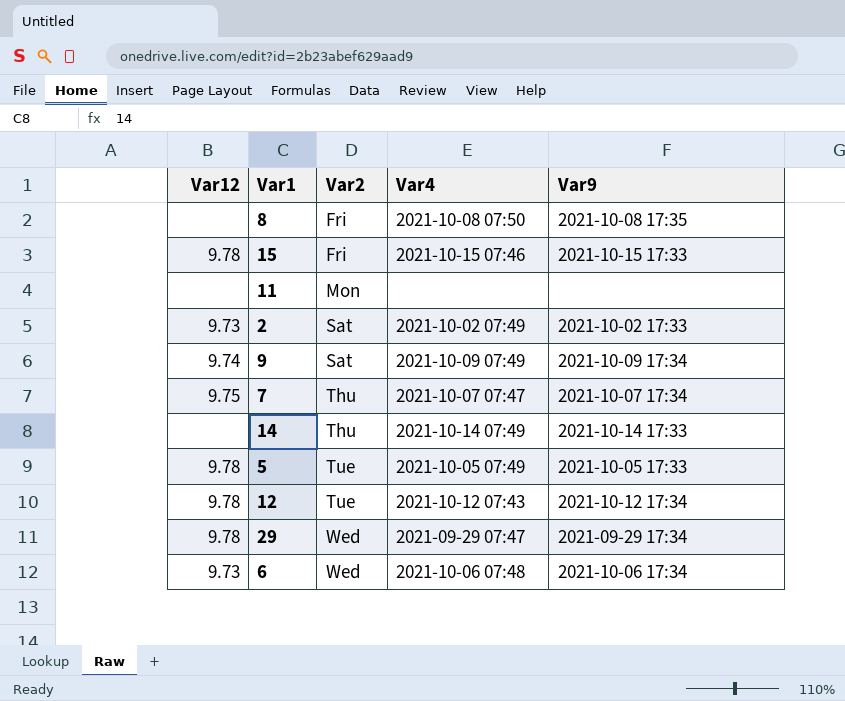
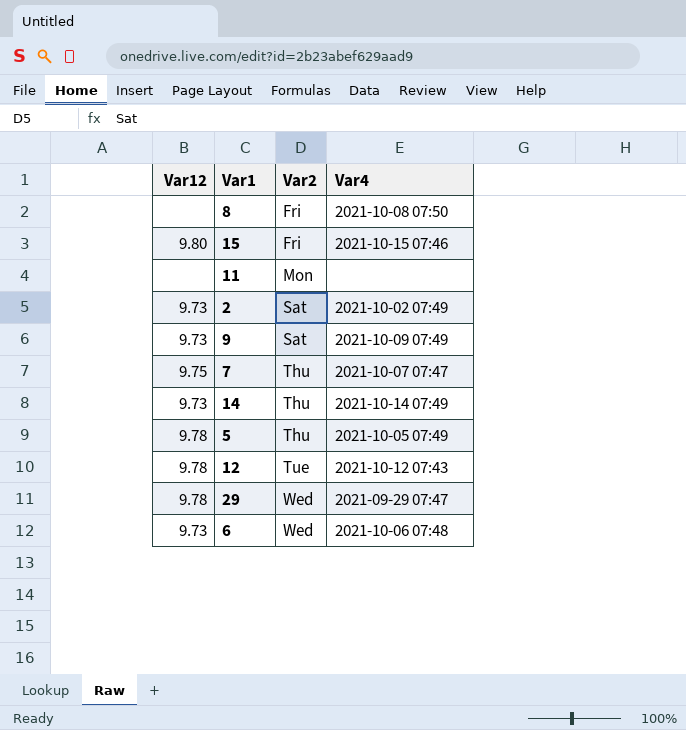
column Var9 | position: 5 -> none
15 | Var12: 9.78 -> 9.80
9 | Var12: 9.74 -> 9.73
14 | Var12: none -> 9.73
5 | Var2: Tue -> Thu

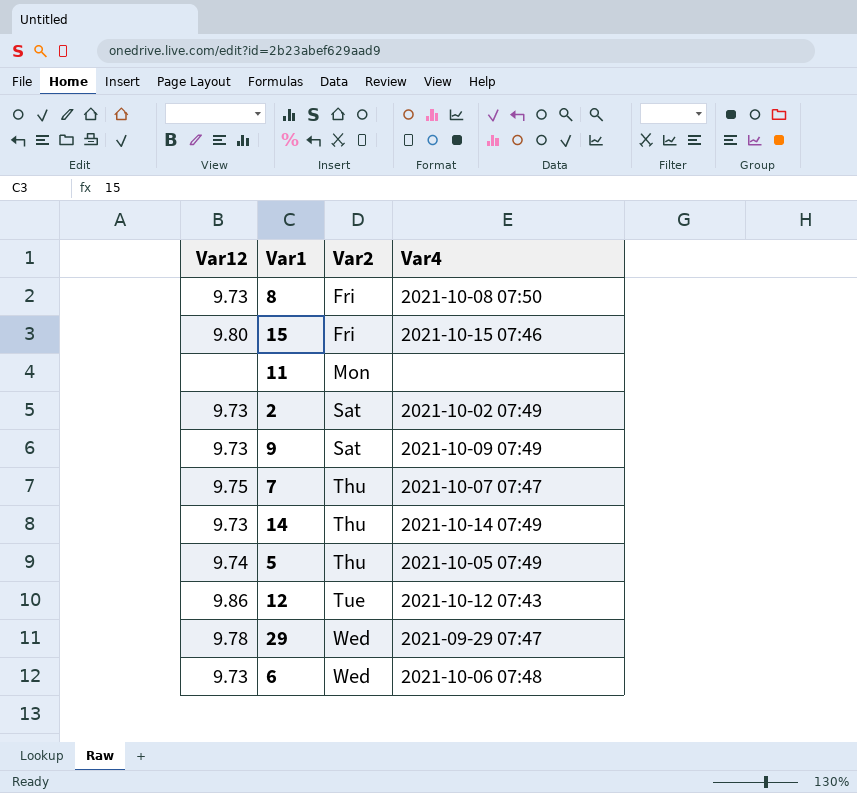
8 | Var12: none -> 9.73
5 | Var12: 9.78 -> 9.74
12 | Var12: 9.78 -> 9.86

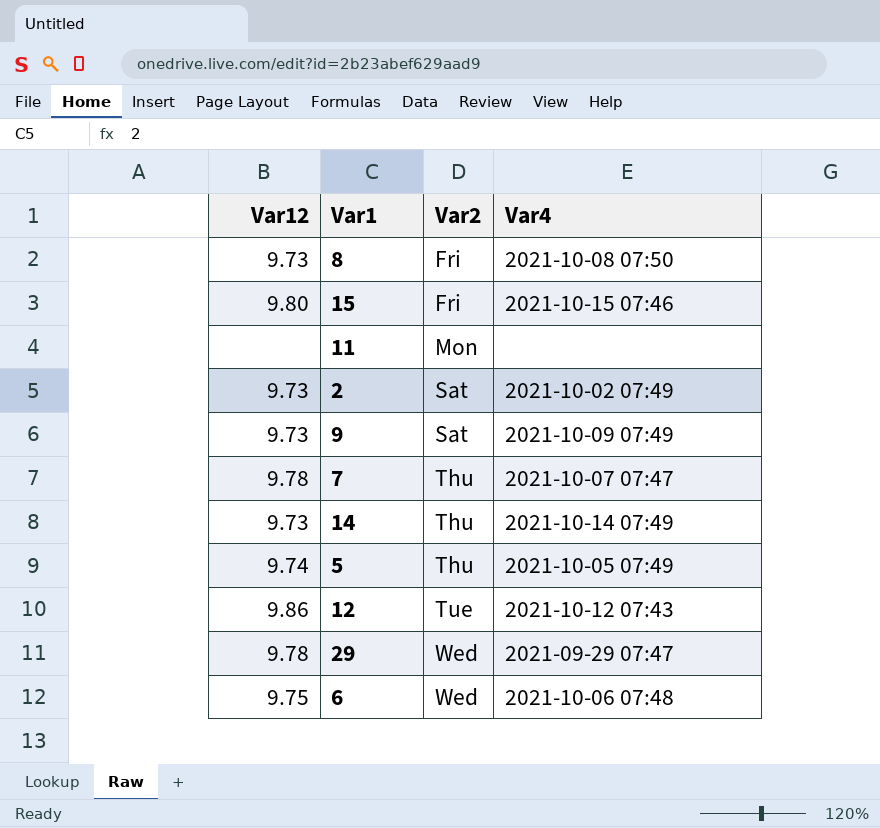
7 | Var12: 9.75 -> 9.78
6 | Var12: 9.73 -> 9.75

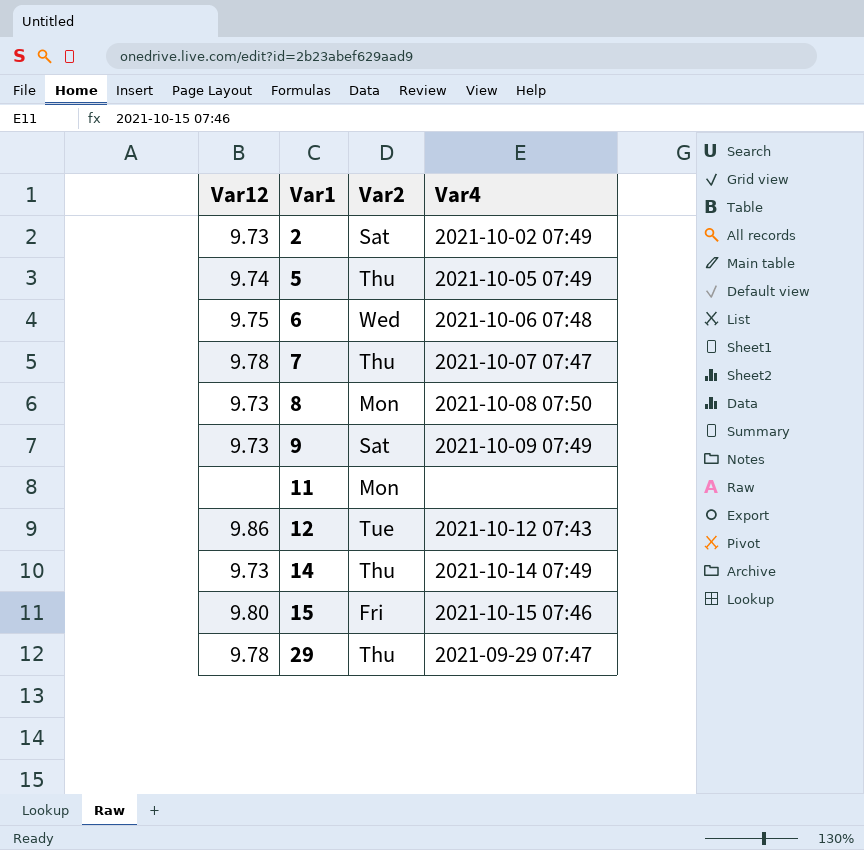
row order: Var2 ascending -> Var1 ascending
8 | Var2: Fri -> Mon
29 | Var2: Wed -> Thu

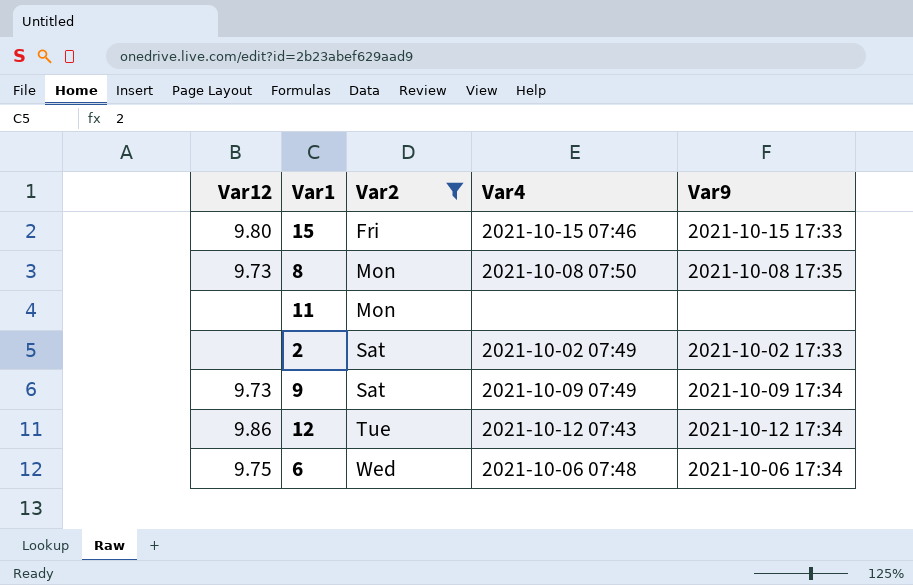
filter: none -> Var2 != Thu
row order: Var1 ascending -> Var2 ascending
column Var9 | position: none -> 5
2 | Var12: 9.73 -> none

